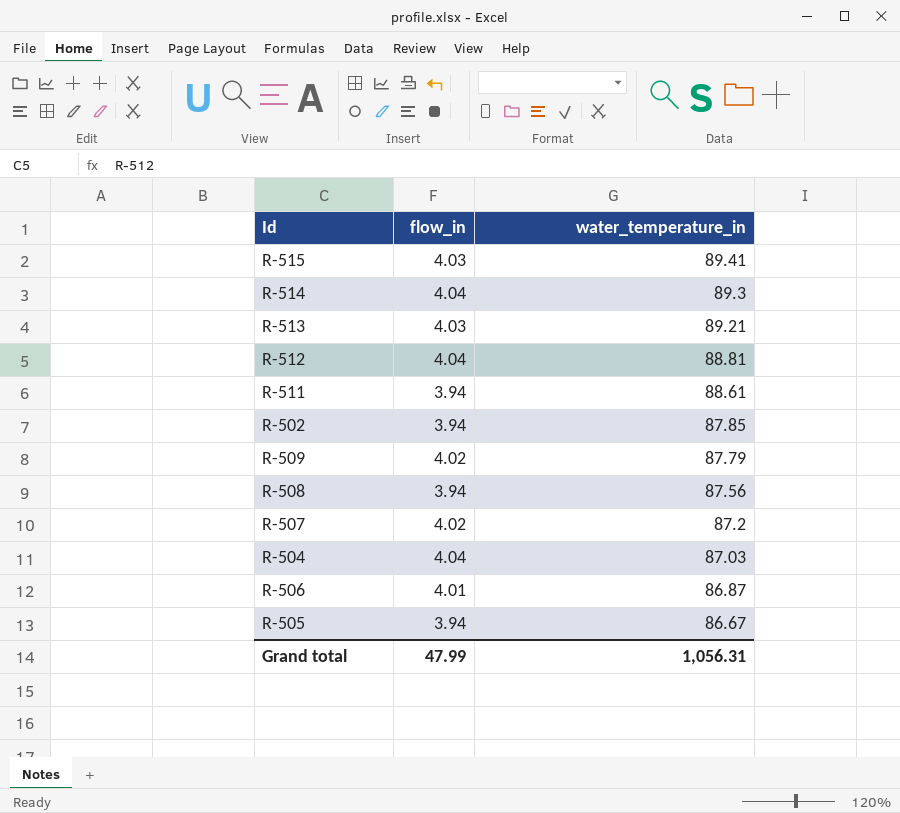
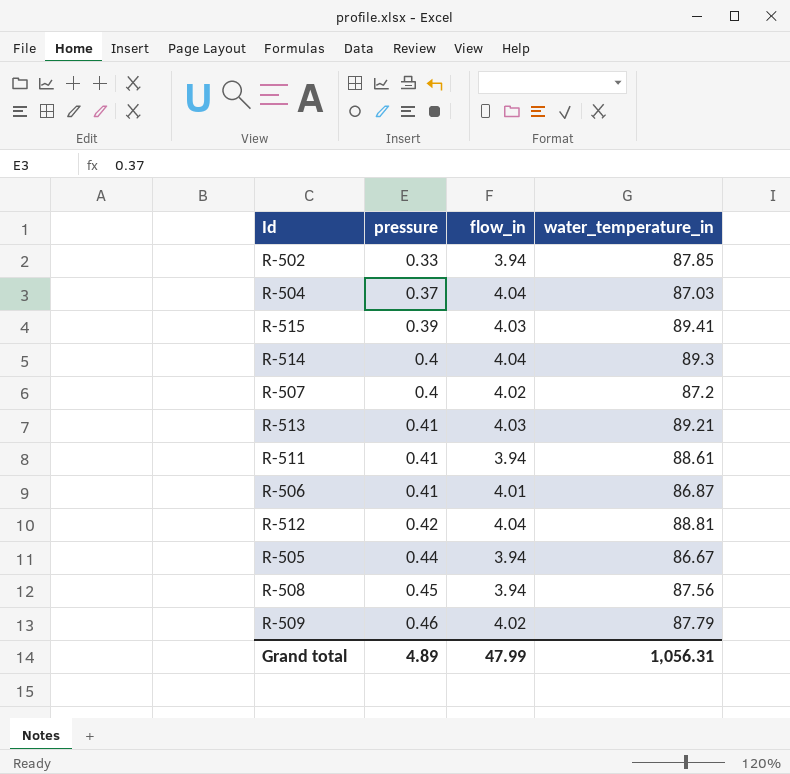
row order: water_temperature_in descending -> pressure ascending
column pressure | position: none -> 2

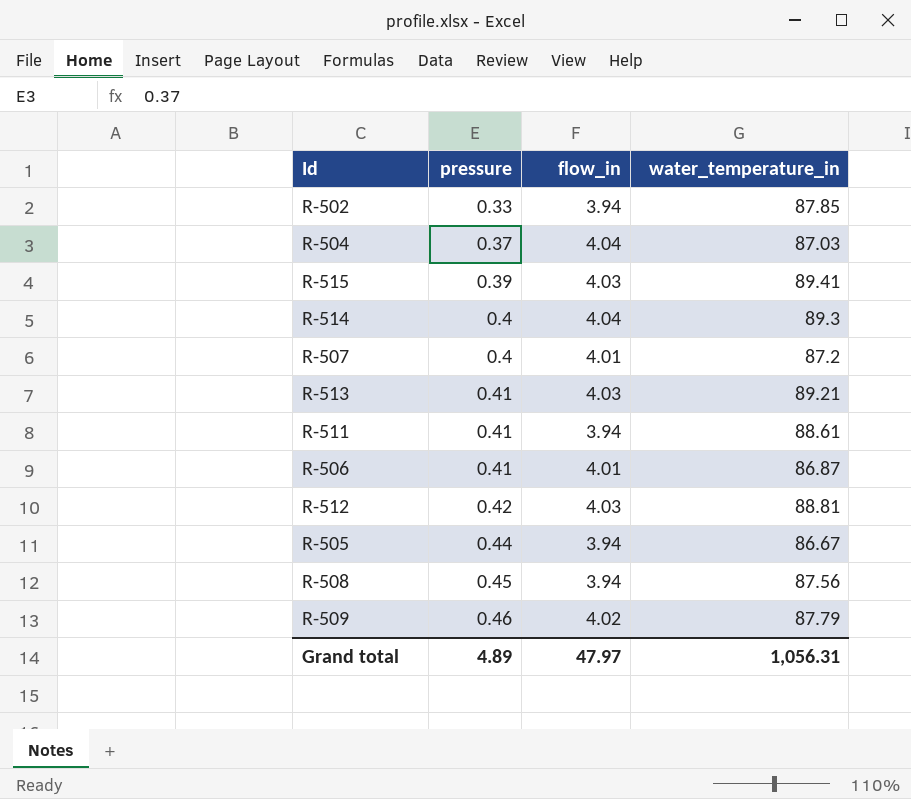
R-507 | flow_in: 4.02 -> 4.01
R-512 | flow_in: 4.04 -> 4.03
Grand total | flow_in: 47.99 -> 47.97

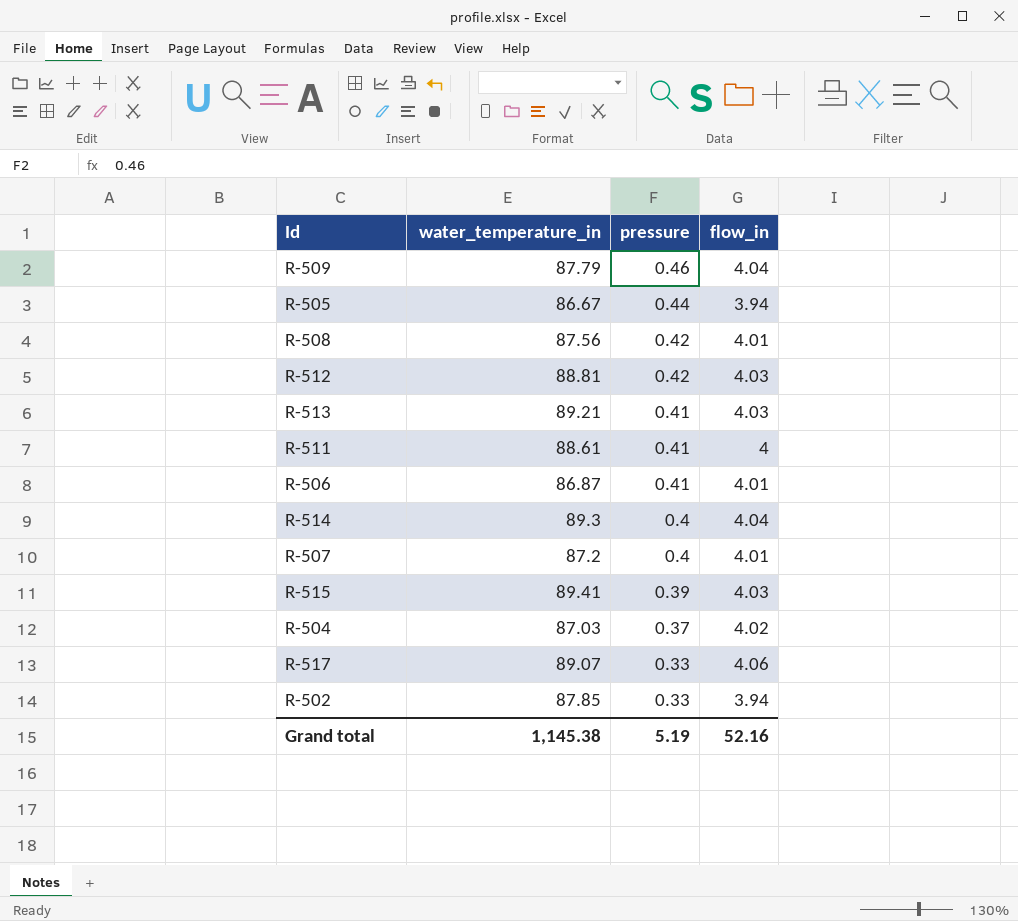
row order: pressure ascending -> pressure descending
column water_temperature_in | position: 4 -> 2
R-509 | flow_in: 4.02 -> 4.04
R-508 | pressure: 0.45 -> 0.42
R-508 | flow_in: 3.94 -> 4.01
R-511 | flow_in: 3.94 -> 4
R-504 | flow_in: 4.04 -> 4.02
row R-517: none -> 89.07 | 0.33 | 4.06
Grand total | water_temperature_in: 1,056.31 -> 1,145.38
Grand total | pressure: 4.89 -> 5.19
Grand total | flow_in: 47.97 -> 52.16

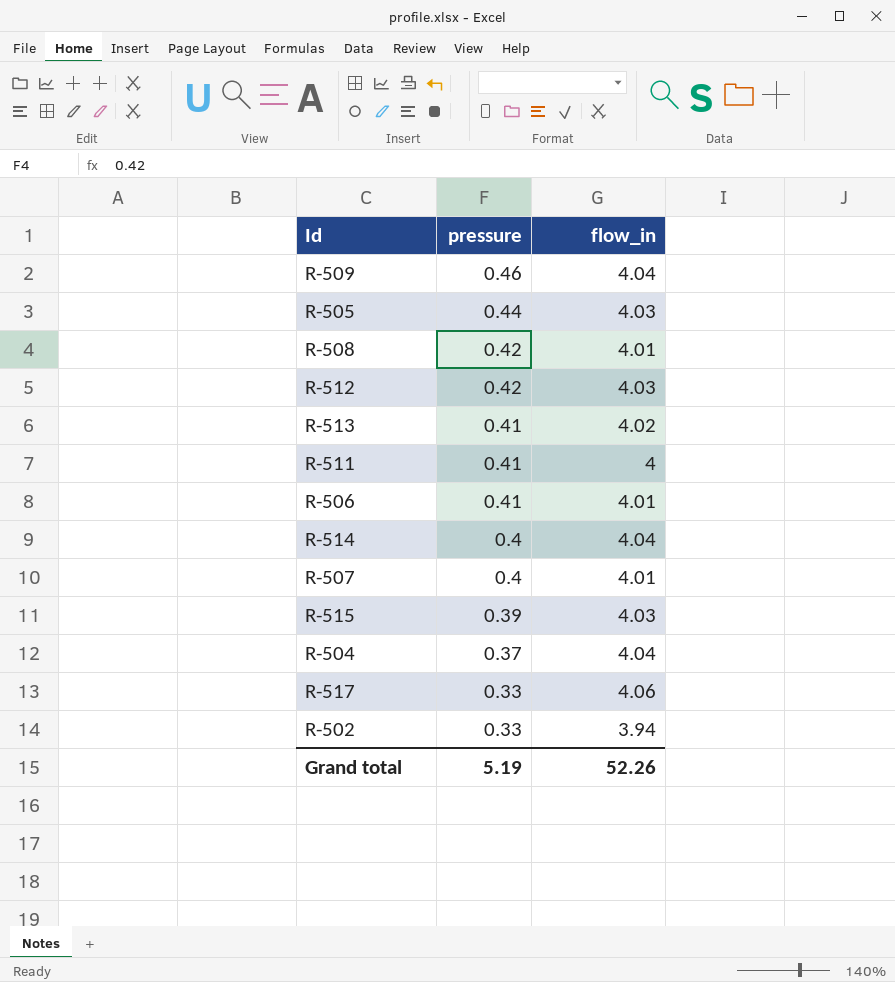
column water_temperature_in | position: 2 -> none
R-505 | flow_in: 3.94 -> 4.03
R-513 | flow_in: 4.03 -> 4.02
R-504 | flow_in: 4.02 -> 4.04
Grand total | flow_in: 52.16 -> 52.26

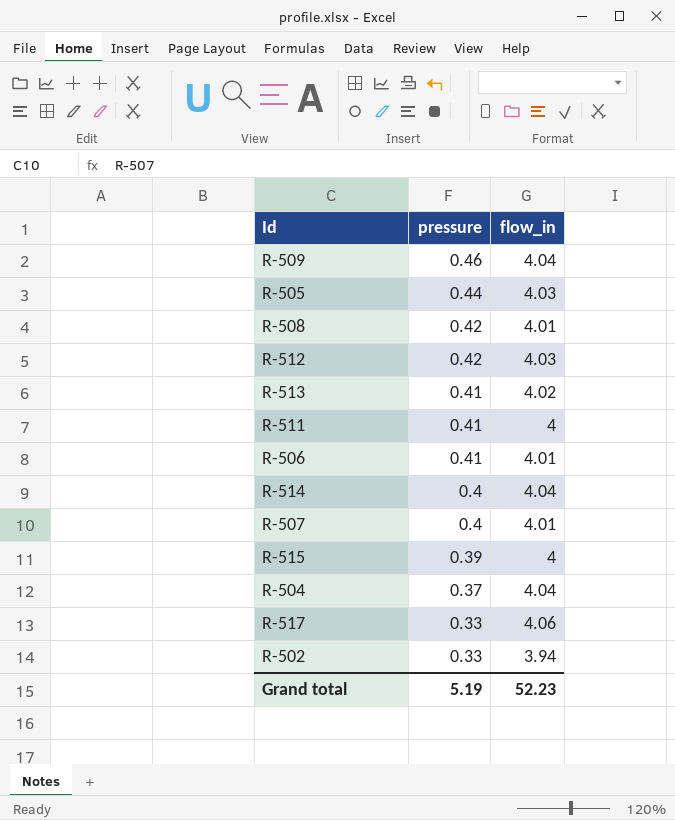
R-515 | flow_in: 4.03 -> 4
Grand total | flow_in: 52.26 -> 52.23

